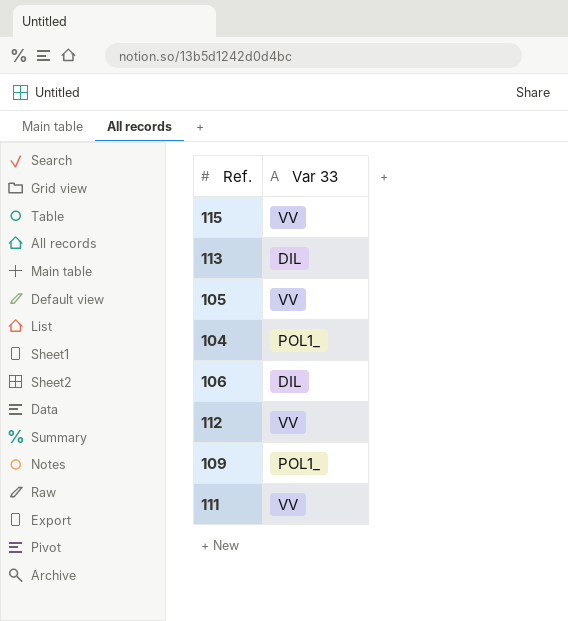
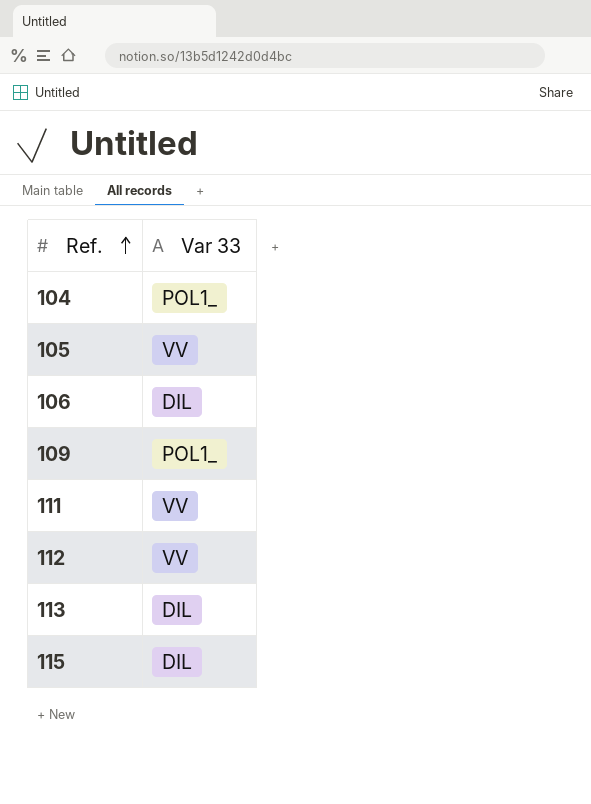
row order: none -> Ref. ascending
115 | Var 33: VV -> DIL

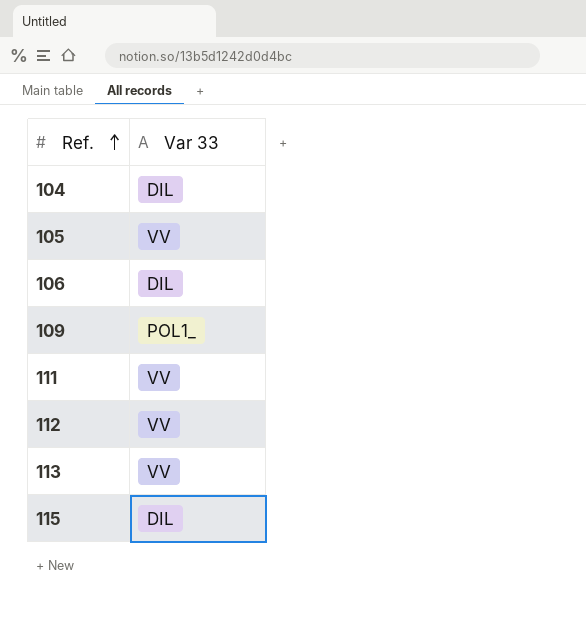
104 | Var 33: POL1_ -> DIL
113 | Var 33: DIL -> VV

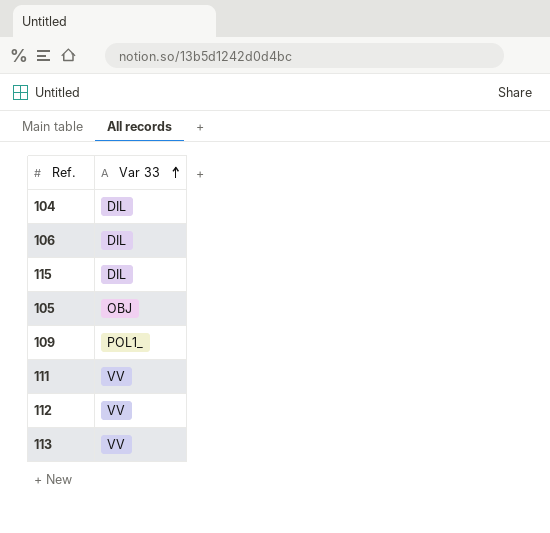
row order: Ref. ascending -> Var 33 ascending
105 | Var 33: VV -> OBJ

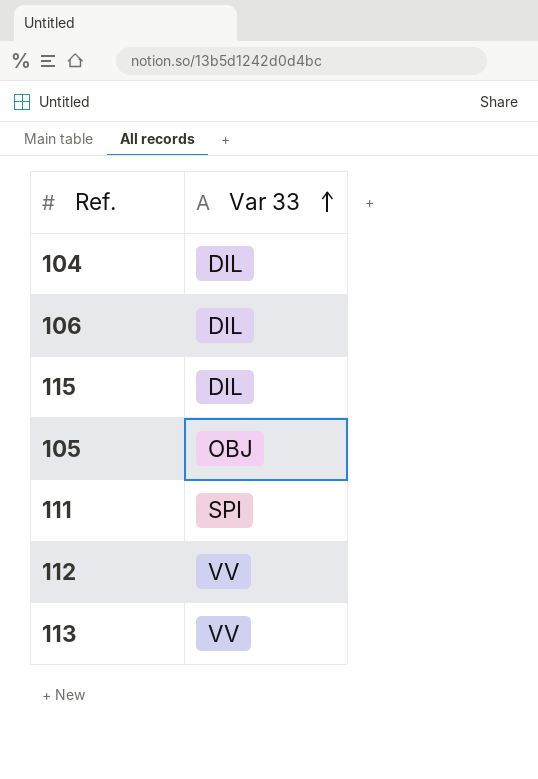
row 109: POL1_ -> none
111 | Var 33: VV -> SPI

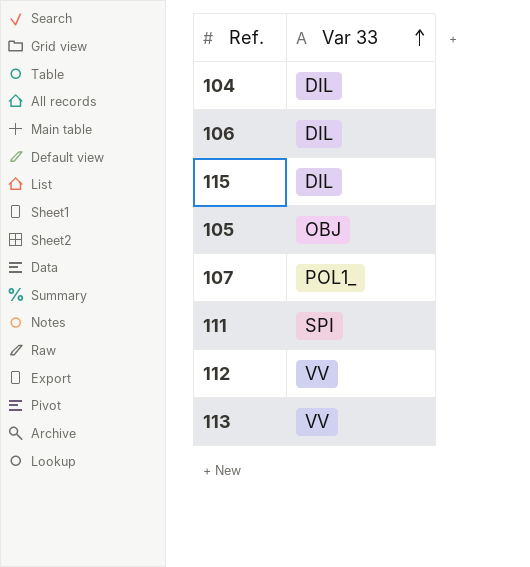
row 107: none -> POL1_

